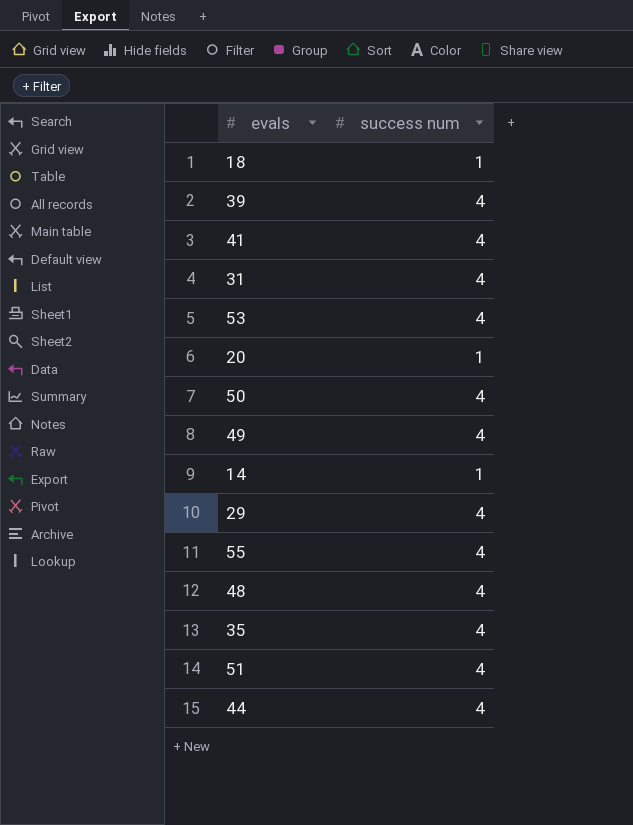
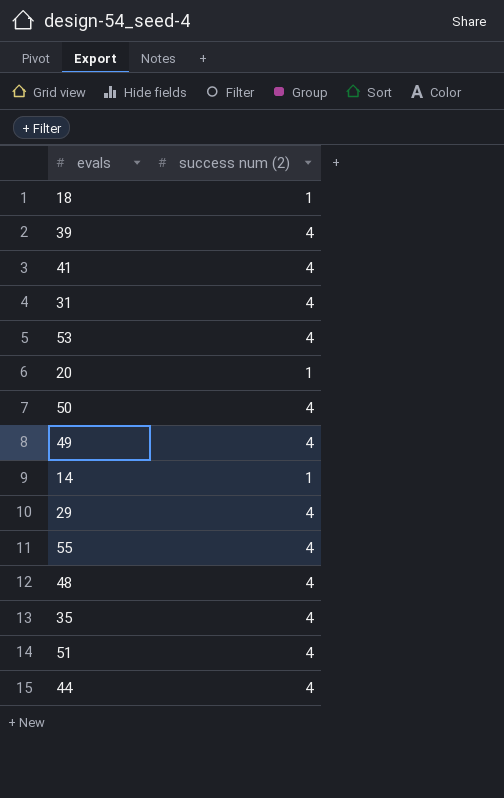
column name: success num -> success num (2)

